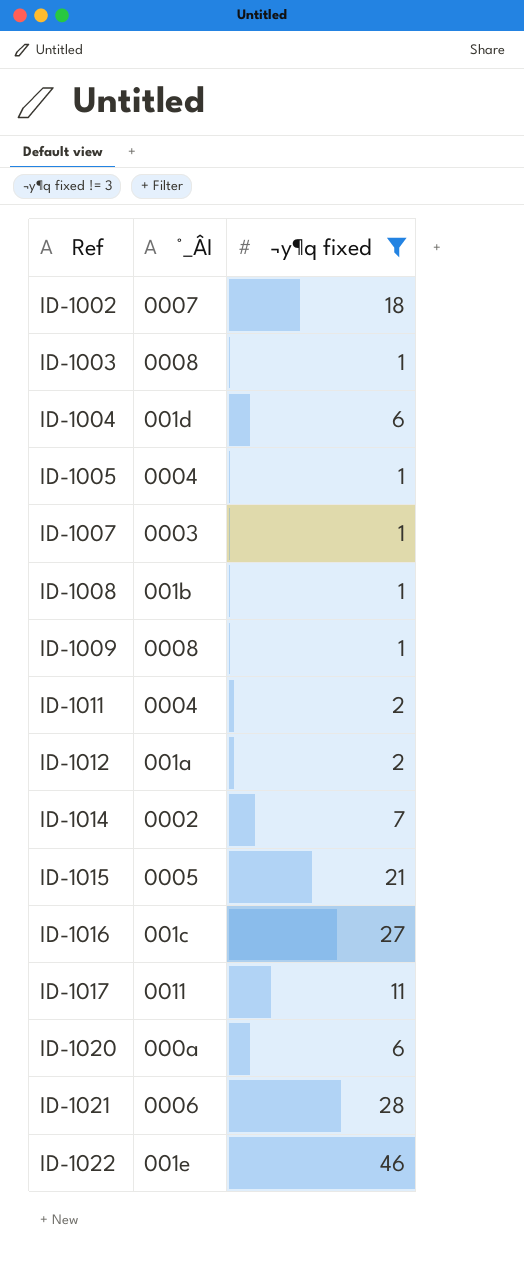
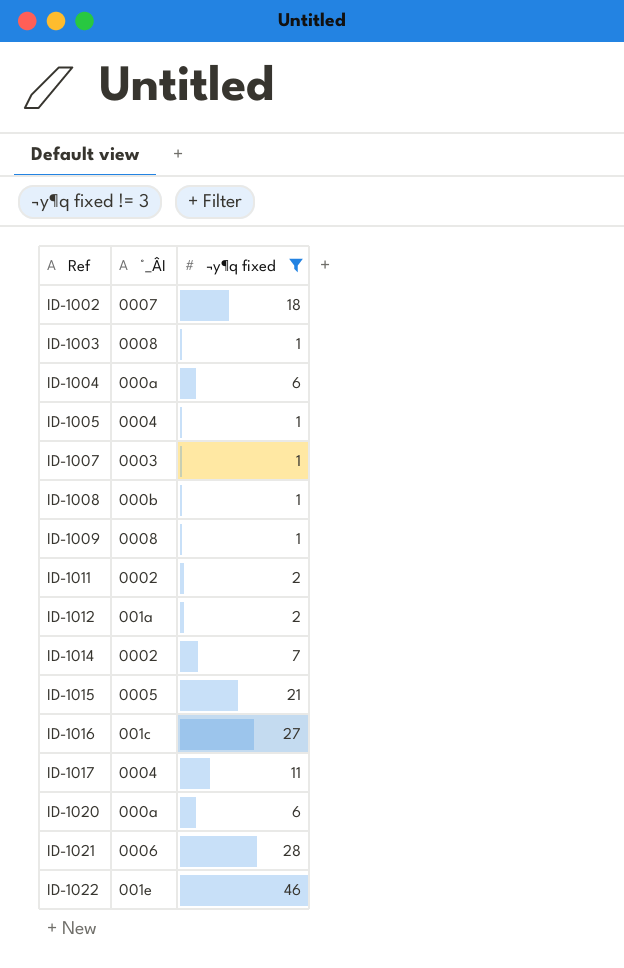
ID-1004 | °_ÂI: 001d -> 000a
ID-1008 | °_ÂI: 001b -> 000b
ID-1011 | °_ÂI: 0004 -> 0002
ID-1017 | °_ÂI: 0011 -> 0004

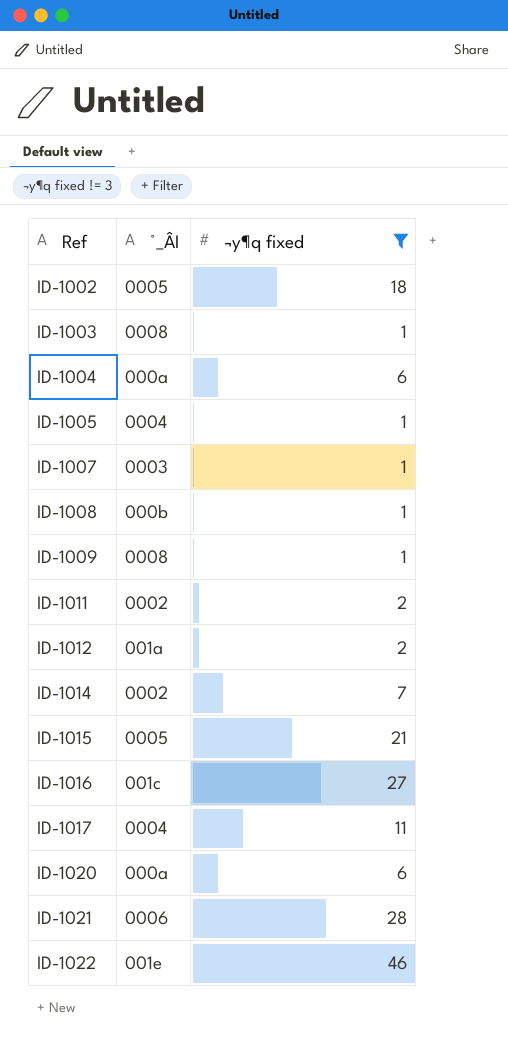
ID-1002 | °_ÂI: 0007 -> 0005

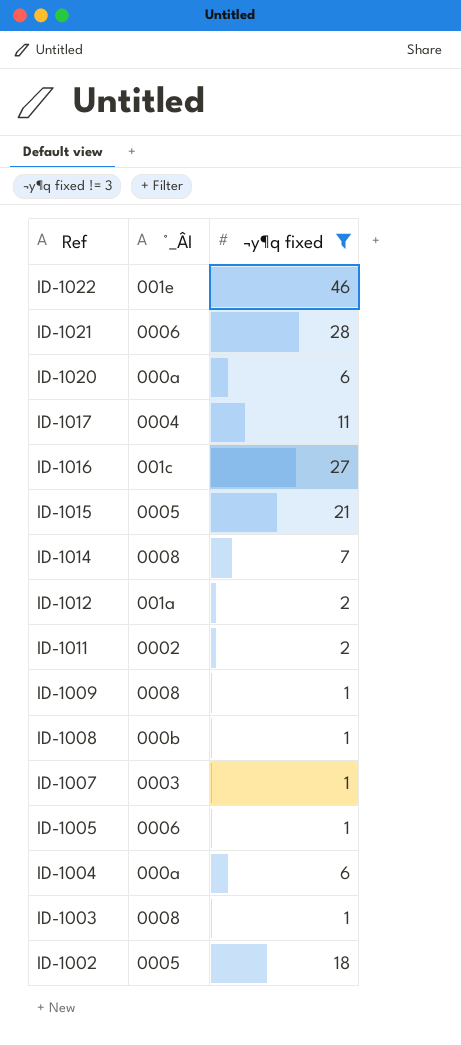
row order: Ref ascending -> Ref descending
ID-1014 | °_ÂI: 0002 -> 0008
ID-1005 | °_ÂI: 0004 -> 0006

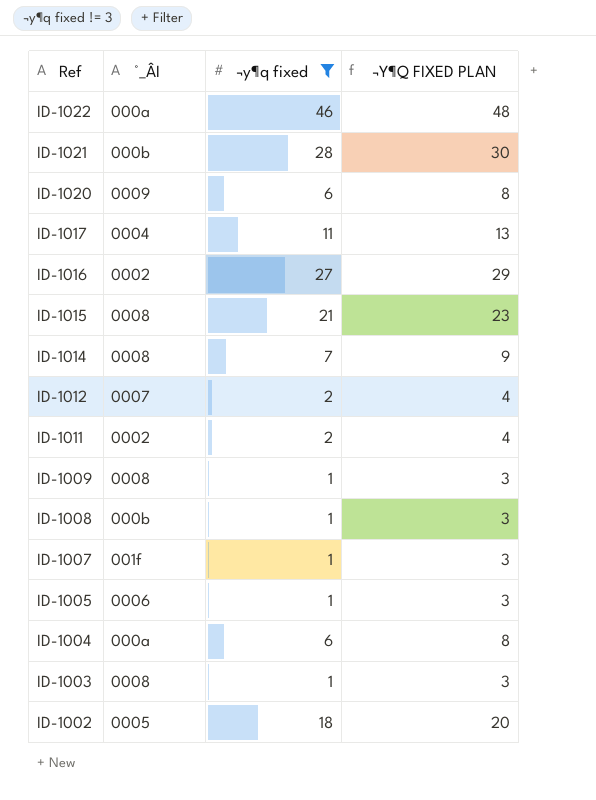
column ¬Y¶Q FIXED PLAN | formula: none -> [¬y¶q fixed] + 2
ID-1022 | °_ÂI: 001e -> 000a
ID-1021 | °_ÂI: 0006 -> 000b
ID-1020 | °_ÂI: 000a -> 0009
ID-1016 | °_ÂI: 001c -> 0002
ID-1015 | °_ÂI: 0005 -> 0008
ID-1012 | °_ÂI: 001a -> 0007
ID-1007 | °_ÂI: 0003 -> 001f

